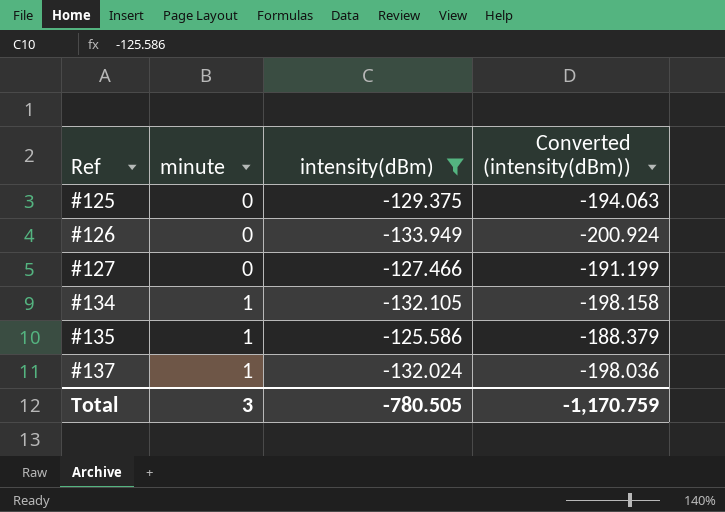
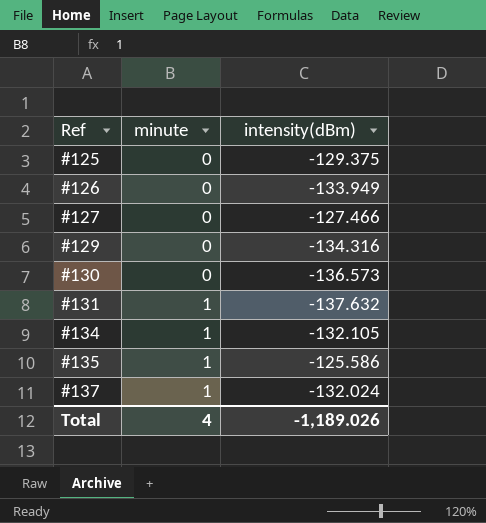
filter: intensity(dBm) >= -133.949 -> none
column Converted (intensity(dBm)) | formula: [intensity(dBm)] * 1.5 -> none
Total | minute: 3 -> 4
Total | intensity(dBm): -780.505 -> -1,189.026

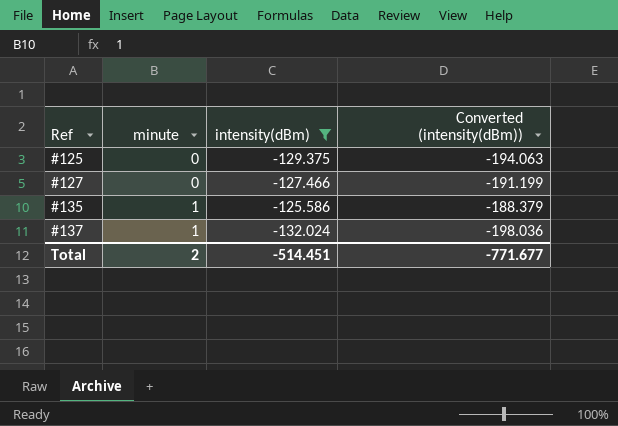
filter: none -> intensity(dBm) >= -132.024
column Converted (intensity(dBm)) | formula: none -> [intensity(dBm)] * 1.5
Total | minute: 4 -> 2
Total | intensity(dBm): -1,189.026 -> -514.451

